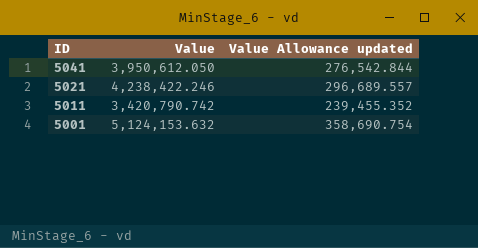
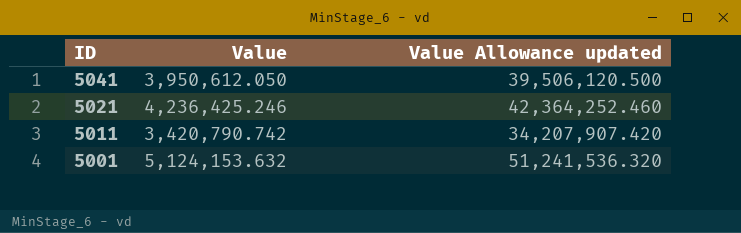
column Value Allowance updated | formula: [Value] * 0.07 -> [Value] * 10
5021 | Value: 4,238,422.246 -> 4,236,425.246

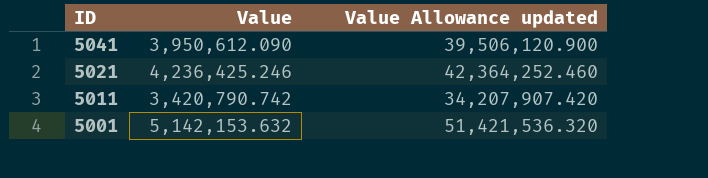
5041 | Value: 3,950,612.050 -> 3,950,612.090
5041 | Value Allowance updated: 39,506,120.500 -> 39,506,120.900
5001 | Value: 5,124,153.632 -> 5,142,153.632
5001 | Value Allowance updated: 51,241,536.320 -> 51,421,536.320

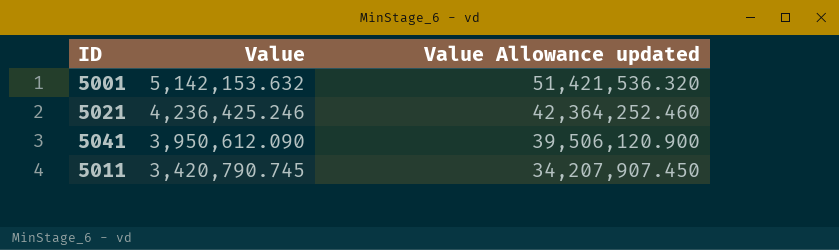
row order: ID descending -> Value descending
5011 | Value: 3,420,790.742 -> 3,420,790.745
5011 | Value Allowance updated: 34,207,907.420 -> 34,207,907.450

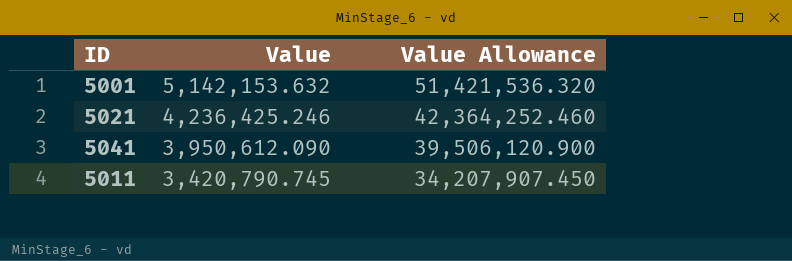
column name: Value Allowance updated -> Value Allowance

